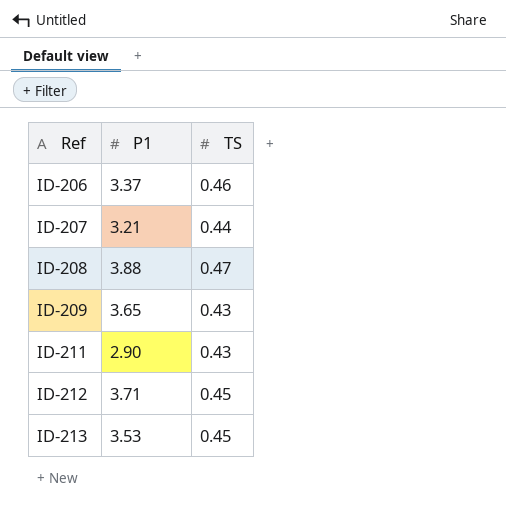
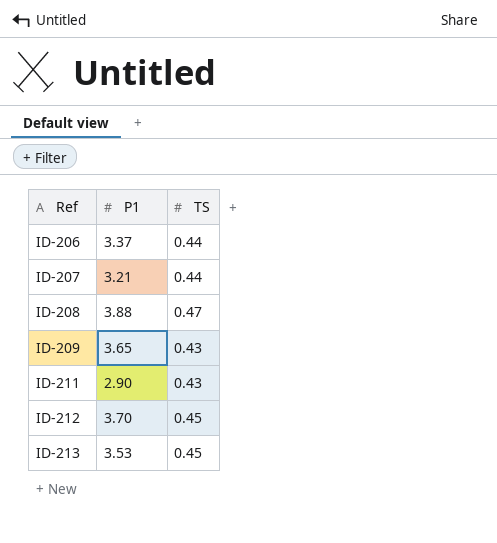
ID-206 | TS: 0.46 -> 0.44
ID-212 | P1: 3.71 -> 3.70

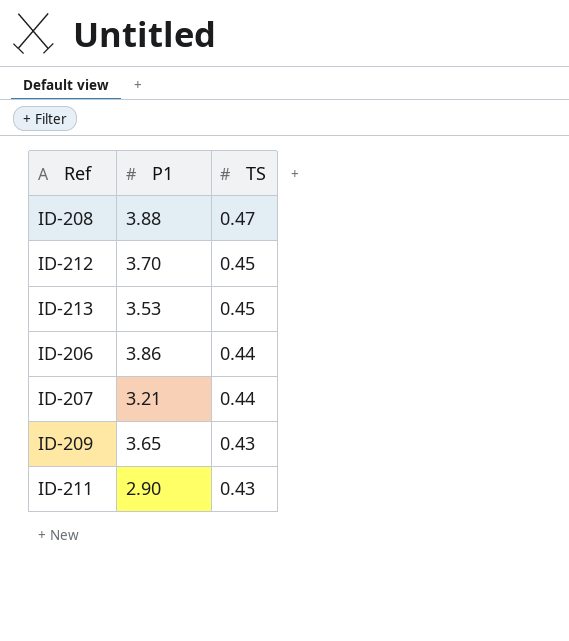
row order: Ref ascending -> TS descending
ID-206 | P1: 3.37 -> 3.86

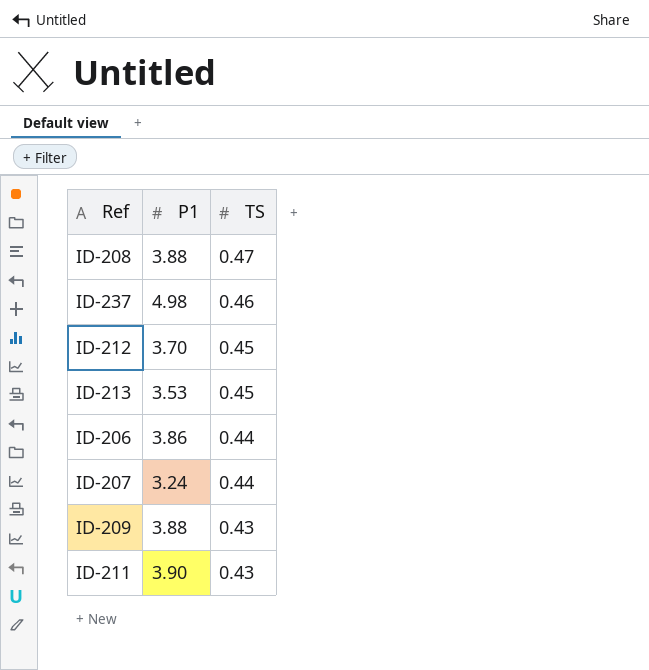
row ID-237: none -> 4.98 | 0.46
ID-207 | P1: 3.21 -> 3.24
ID-209 | P1: 3.65 -> 3.88
ID-211 | P1: 2.90 -> 3.90

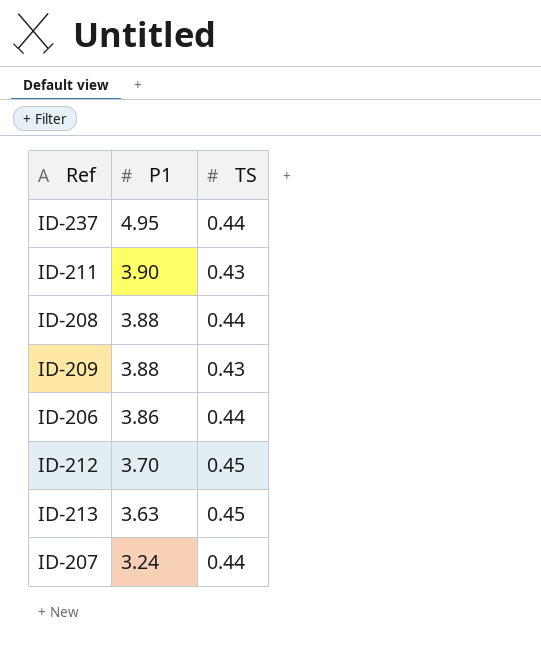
row order: TS descending -> P1 descending
ID-237 | P1: 4.98 -> 4.95
ID-237 | TS: 0.46 -> 0.44
ID-208 | TS: 0.47 -> 0.44
ID-213 | P1: 3.53 -> 3.63

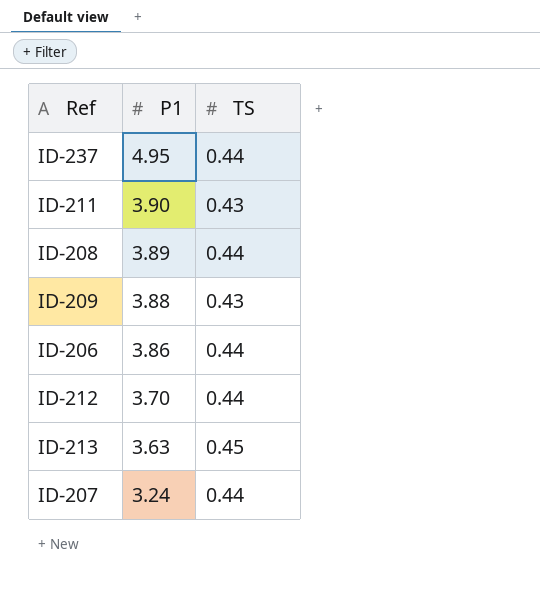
ID-208 | P1: 3.88 -> 3.89
ID-212 | TS: 0.45 -> 0.44

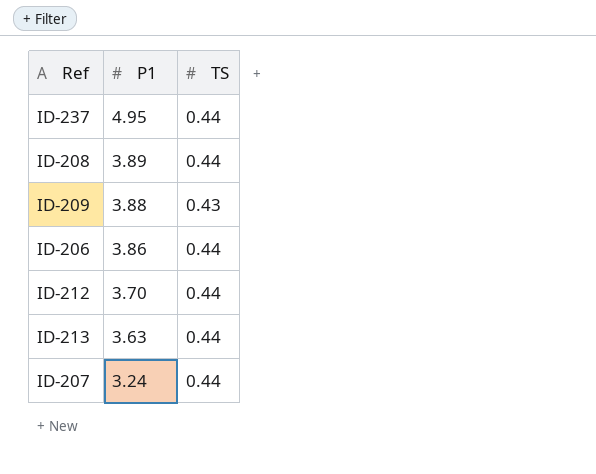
row ID-211: 3.90 | 0.43 -> none
ID-213 | TS: 0.45 -> 0.44

